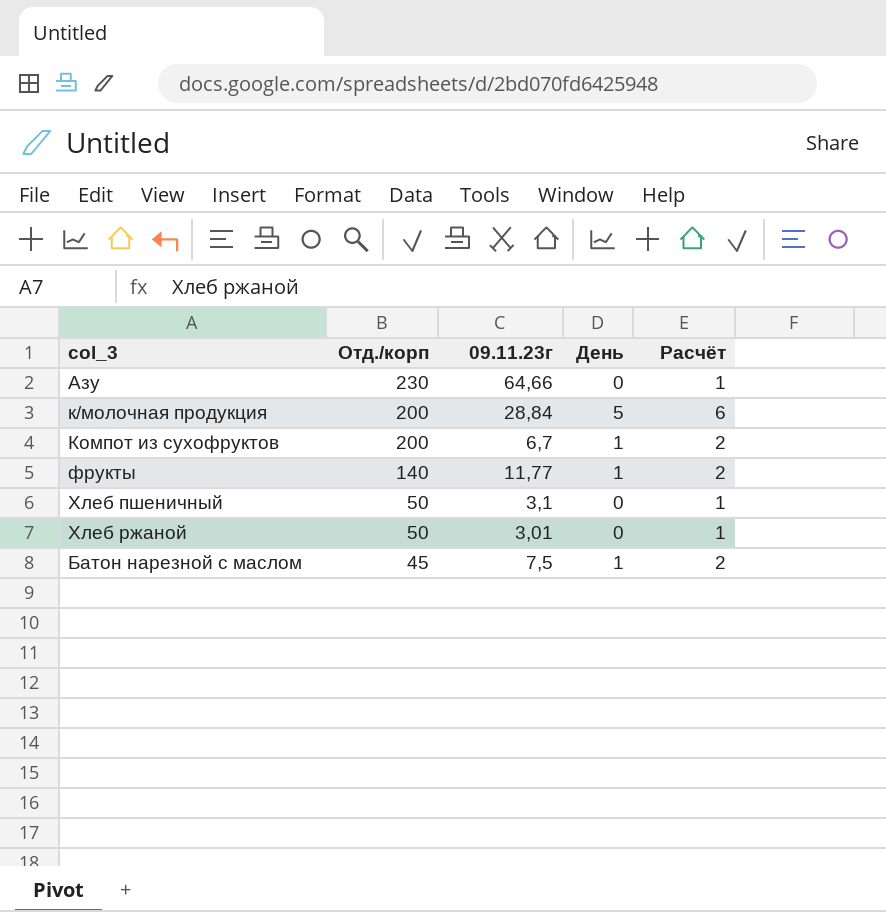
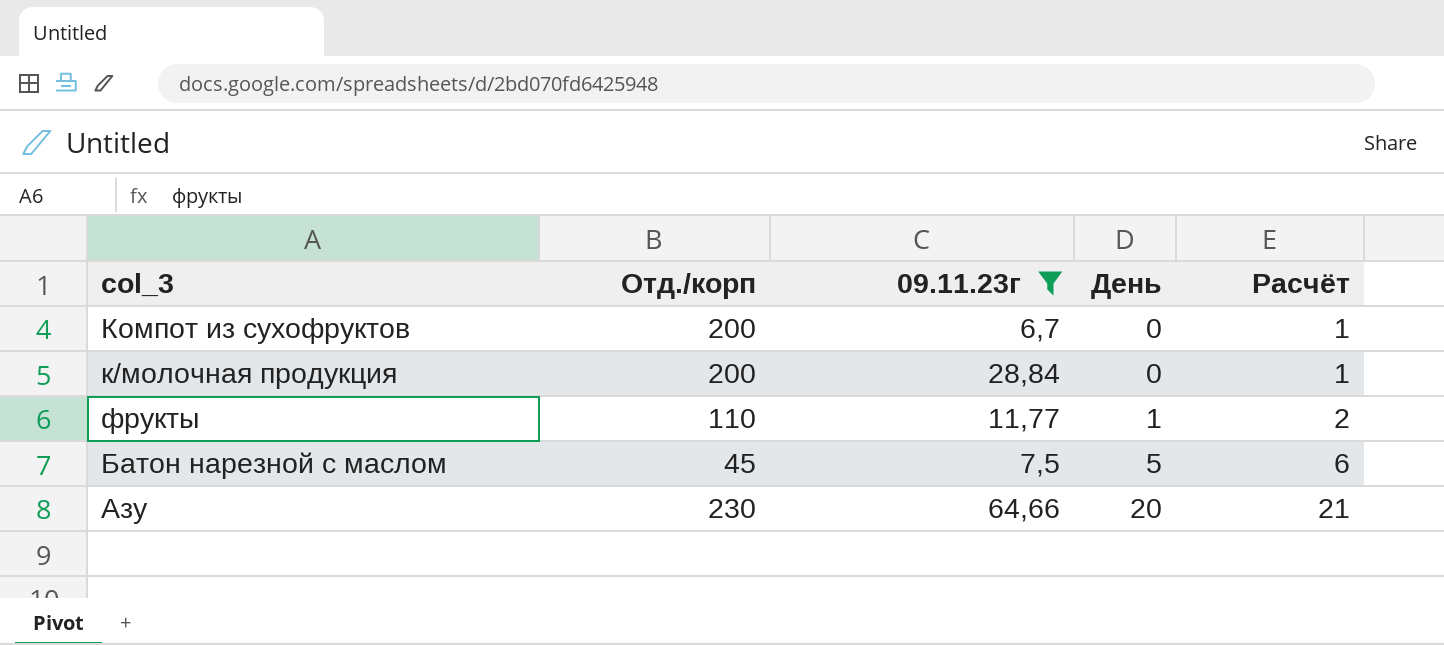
filter: none -> 09.11.23г >= 6,7
row order: Отд./корп descending -> День ascending
Компот из сухофруктов | День: 1 -> 0
Компот из сухофруктов | Расчёт: 2 -> 1
к/молочная продукция | День: 5 -> 0
к/молочная продукция | Расчёт: 6 -> 1
фрукты | Отд./корп: 140 -> 110
Батон нарезной с маслом | День: 1 -> 5
Батон нарезной с маслом | Расчёт: 2 -> 6
Азу | День: 0 -> 20
Азу | Расчёт: 1 -> 21

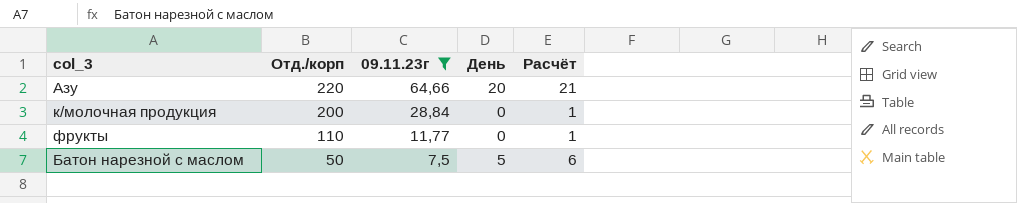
row order: День ascending -> Отд./корп descending
row Компот из сухофруктов: 200 | 6,7 | 0 | 1 -> none
Азу | Отд./корп: 230 -> 220
фрукты | День: 1 -> 0
фрукты | Расчёт: 2 -> 1
Батон нарезной с маслом | Отд./корп: 45 -> 50

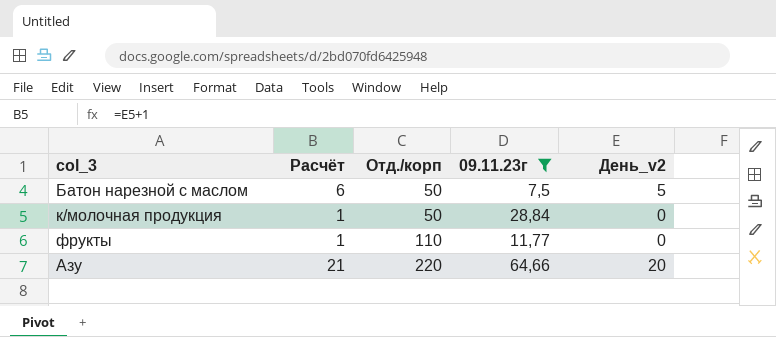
row order: Отд./корп descending -> Отд./корп ascending
column Расчёт | position: 5 -> 2
column name: День -> День_v2
к/молочная продукция | Отд./корп: 200 -> 50

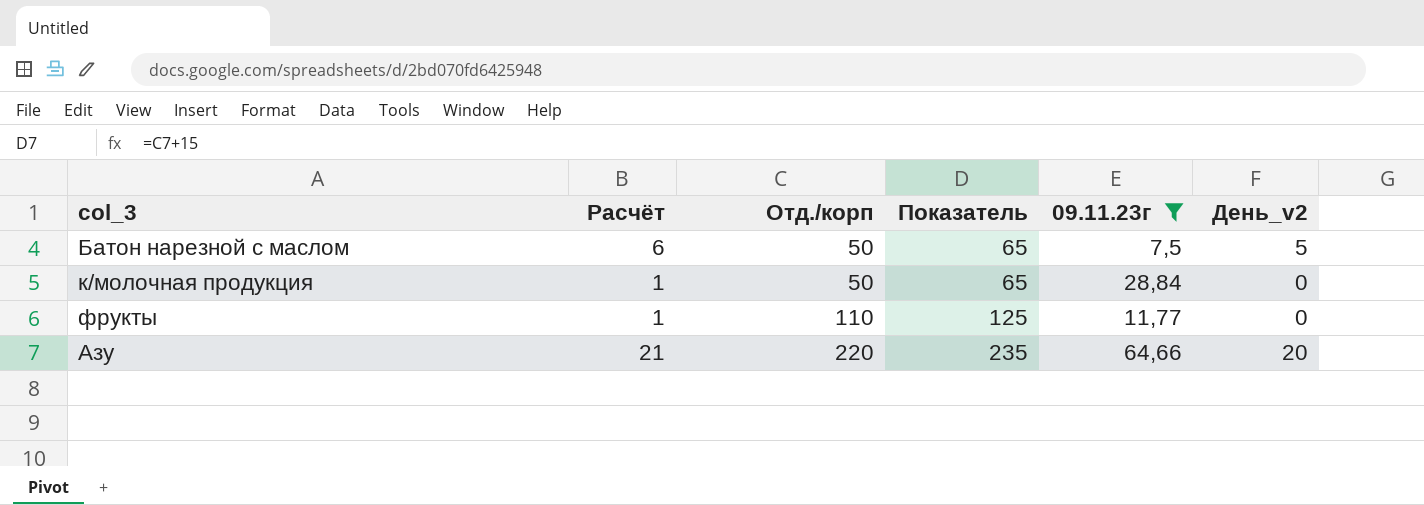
column Показатель | formula: none -> [Отд./корп] + 15

